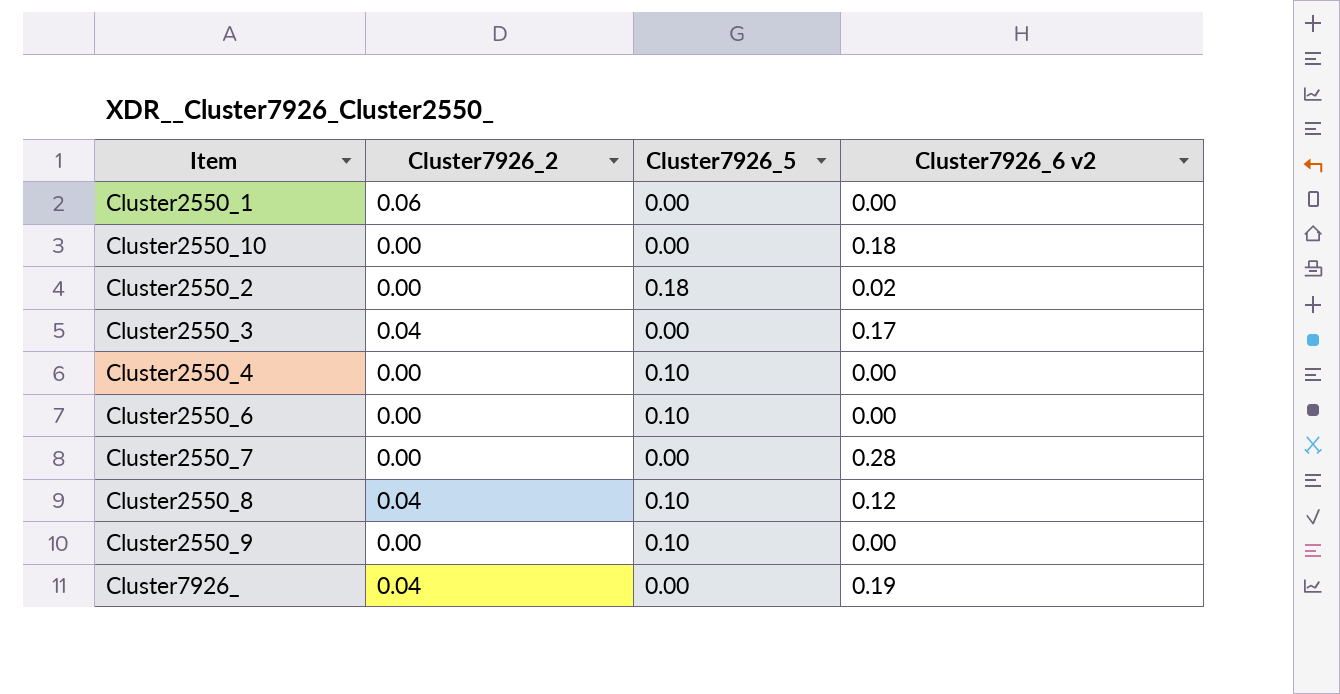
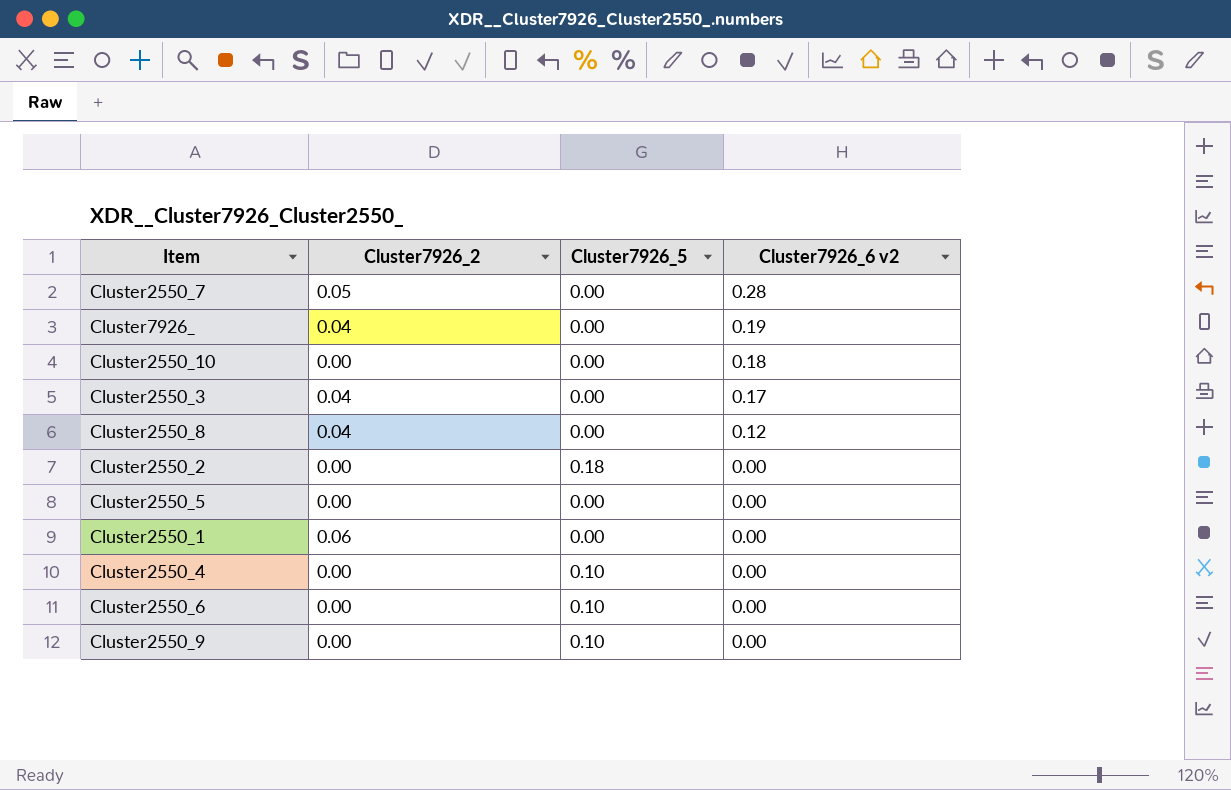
row order: none -> Cluster7926_6 v2 descending
Cluster2550_7 | Cluster7926_2: 0.00 -> 0.05
Cluster2550_8 | Cluster7926_5: 0.10 -> 0.00
Cluster2550_2 | Cluster7926_6 v2: 0.02 -> 0.00
row Cluster2550_5: none -> 0.00 | 0.00 | 0.00

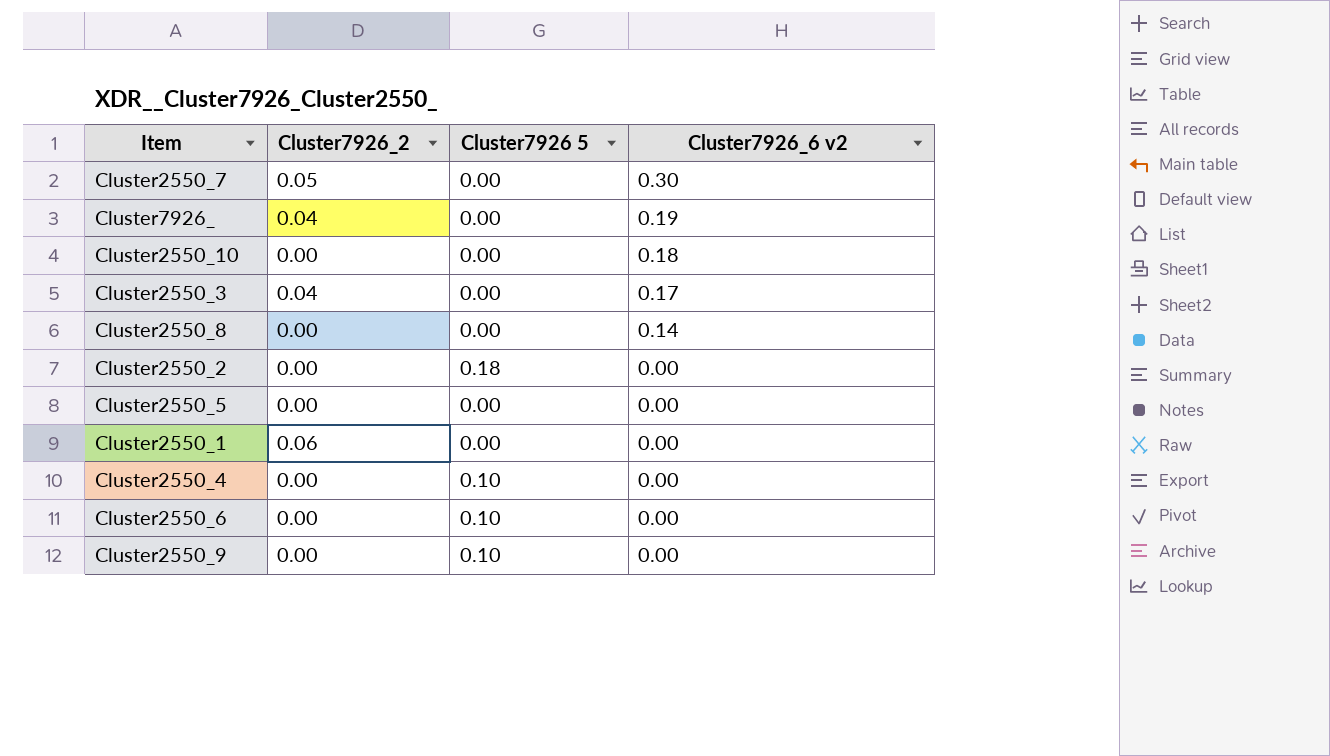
column name: Cluster7926_5 -> Cluster7926 5
Cluster2550_7 | Cluster7926_6 v2: 0.28 -> 0.30
Cluster2550_8 | Cluster7926_2: 0.04 -> 0.00
Cluster2550_8 | Cluster7926_6 v2: 0.12 -> 0.14

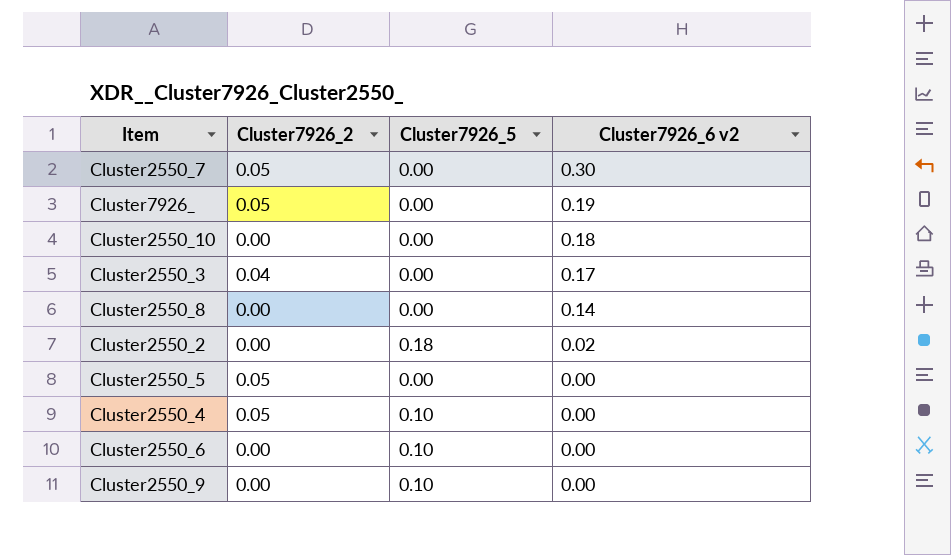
column name: Cluster7926 5 -> Cluster7926_5
row Cluster2550_1: 0.06 | 0.00 | 0.00 -> none
Cluster7926_ | Cluster7926_2: 0.04 -> 0.05
Cluster2550_2 | Cluster7926_6 v2: 0.00 -> 0.02
Cluster2550_5 | Cluster7926_2: 0.00 -> 0.05
Cluster2550_4 | Cluster7926_2: 0.00 -> 0.05

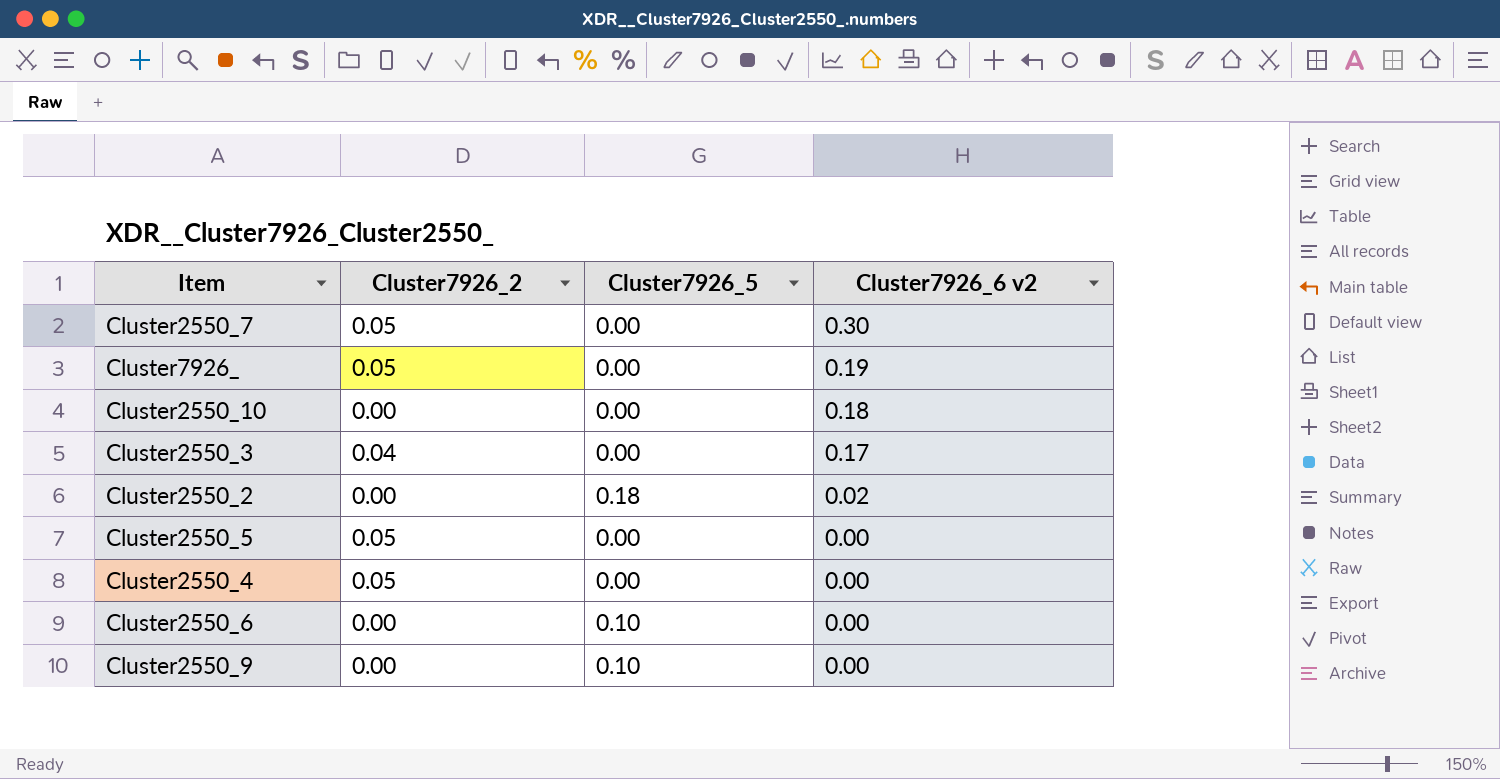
row Cluster2550_8: 0.00 | 0.00 | 0.14 -> none
Cluster2550_4 | Cluster7926_5: 0.10 -> 0.00

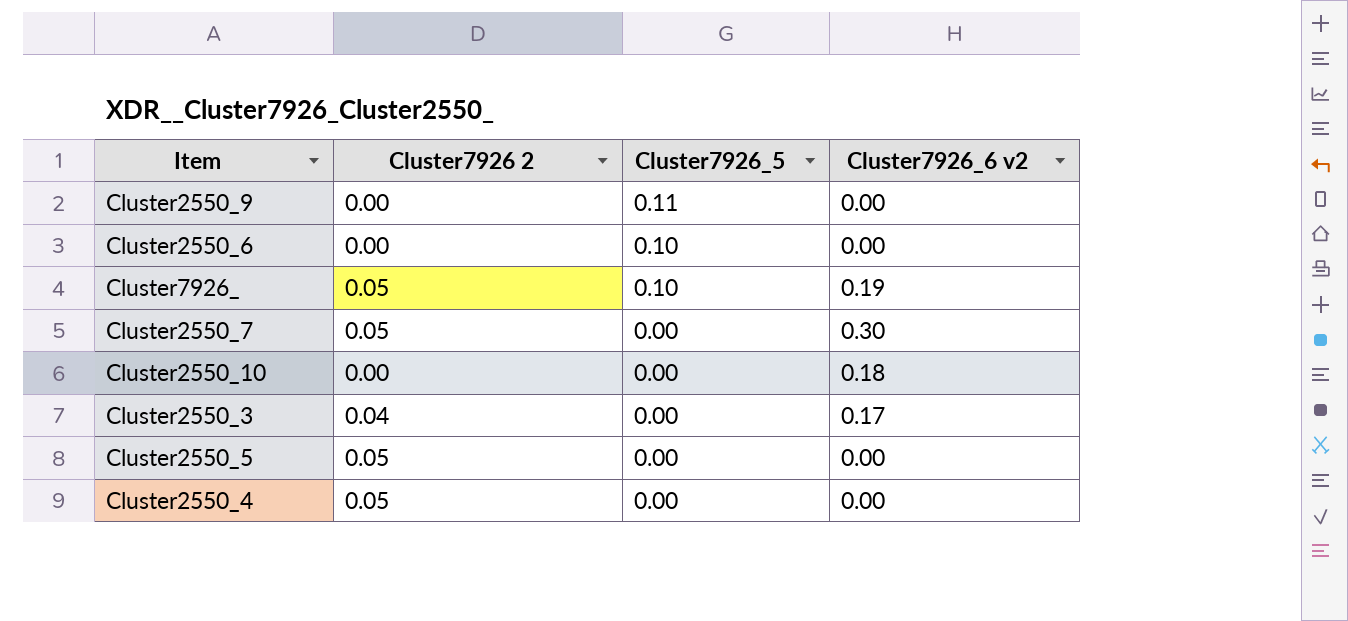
row order: Cluster7926_6 v2 descending -> Cluster7926_5 descending
column name: Cluster7926_2 -> Cluster7926 2
row Cluster2550_2: 0.00 | 0.18 | 0.02 -> none
Cluster2550_9 | Cluster7926_5: 0.10 -> 0.11
Cluster7926_ | Cluster7926_5: 0.00 -> 0.10

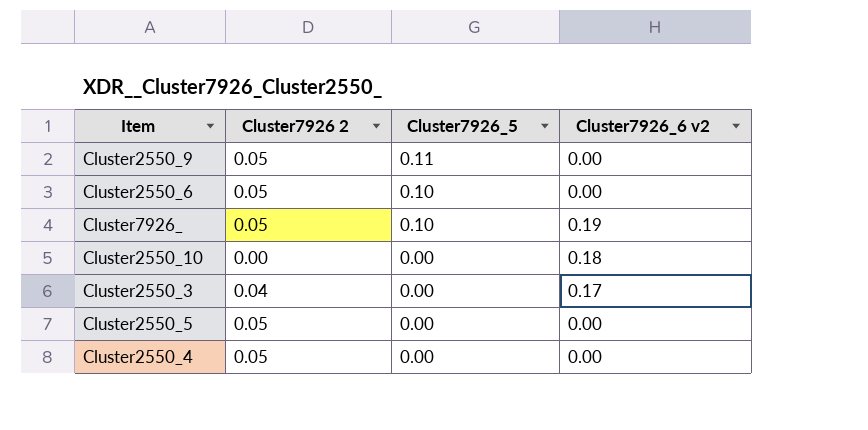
row Cluster2550_7: 0.05 | 0.00 | 0.30 -> none
Cluster2550_9 | Cluster7926 2: 0.00 -> 0.05
Cluster2550_6 | Cluster7926 2: 0.00 -> 0.05

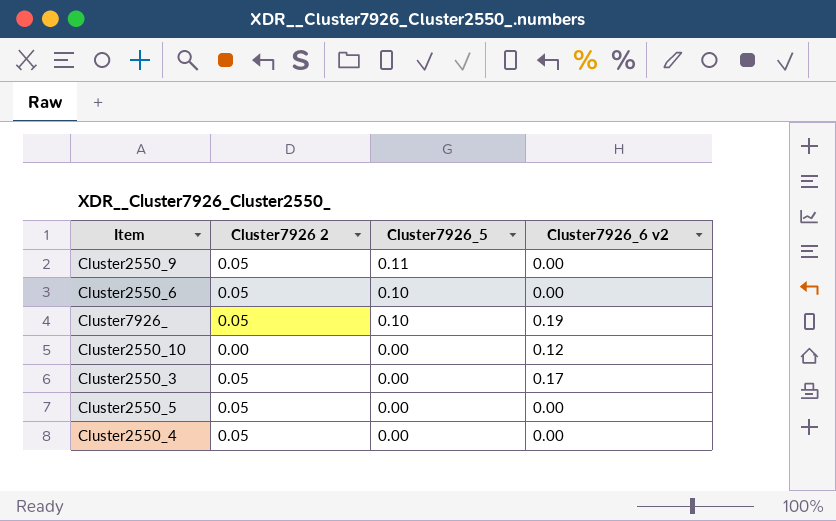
Cluster2550_10 | Cluster7926_6 v2: 0.18 -> 0.12
Cluster2550_3 | Cluster7926 2: 0.04 -> 0.05

